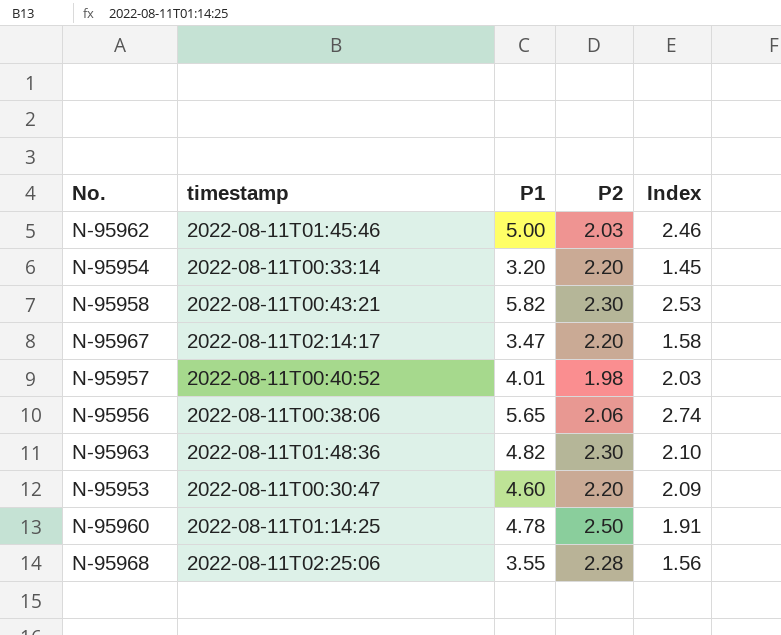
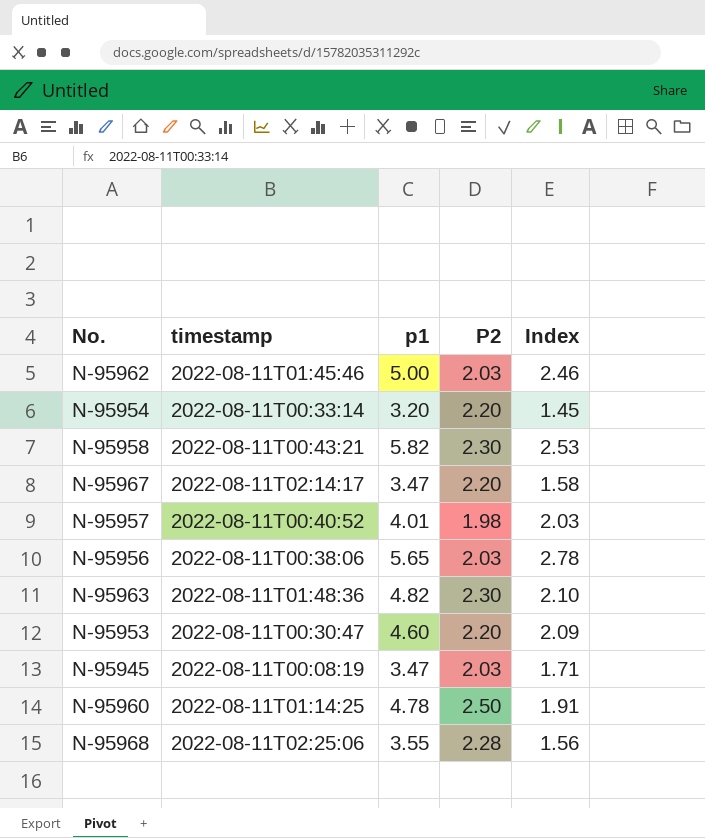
column name: P1 -> p1
N-95956 | P2: 2.06 -> 2.03
N-95956 | Index: 2.74 -> 2.78
row N-95945: none -> 2022-08-11T00:08:19 | 3.47 | 2.03 | 1.71

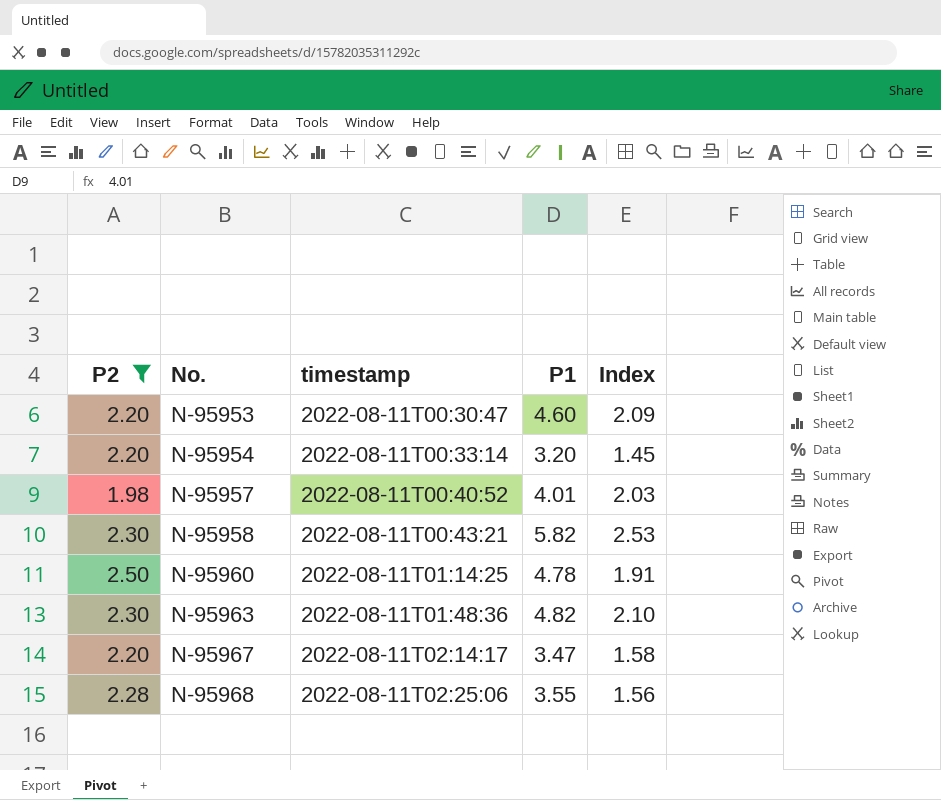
filter: none -> P2 != 2.03
row order: none -> No. ascending
column P2 | position: 4 -> 1
column name: p1 -> P1

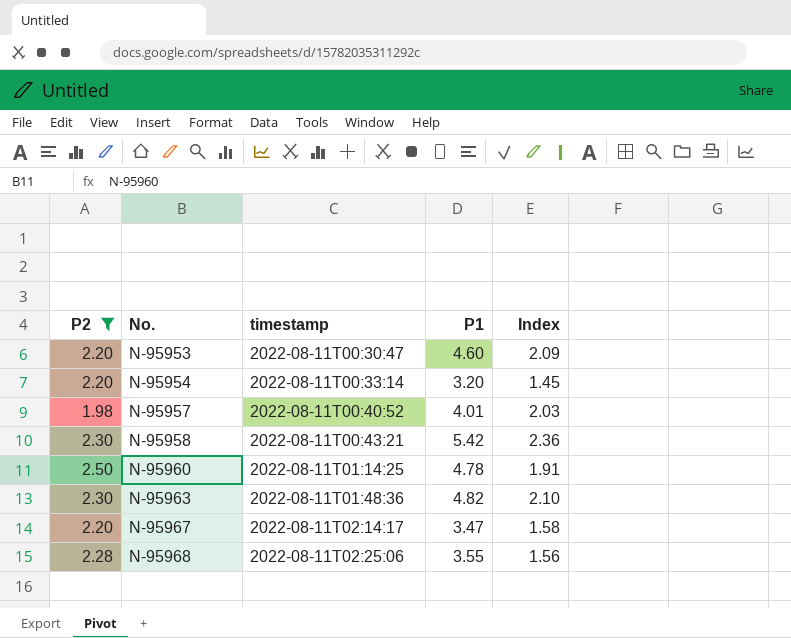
N-95958 | P1: 5.82 -> 5.42
N-95958 | Index: 2.53 -> 2.36

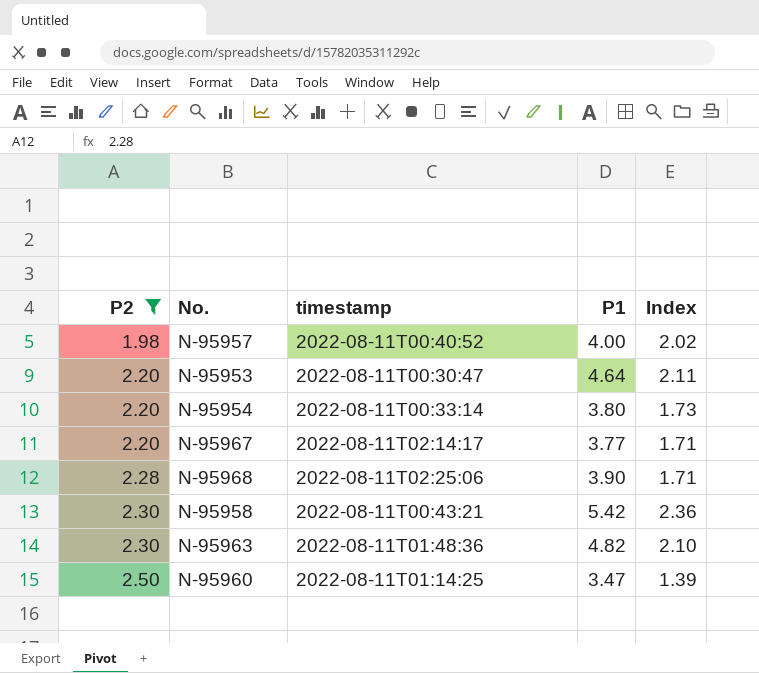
row order: No. ascending -> P2 ascending
N-95957 | P1: 4.01 -> 4.00
N-95957 | Index: 2.03 -> 2.02
N-95953 | P1: 4.60 -> 4.64
N-95953 | Index: 2.09 -> 2.11
N-95954 | P1: 3.20 -> 3.80
N-95954 | Index: 1.45 -> 1.73
N-95967 | P1: 3.47 -> 3.77
N-95967 | Index: 1.58 -> 1.71
N-95968 | P1: 3.55 -> 3.90
N-95968 | Index: 1.56 -> 1.71
N-95960 | P1: 4.78 -> 3.47
N-95960 | Index: 1.91 -> 1.39

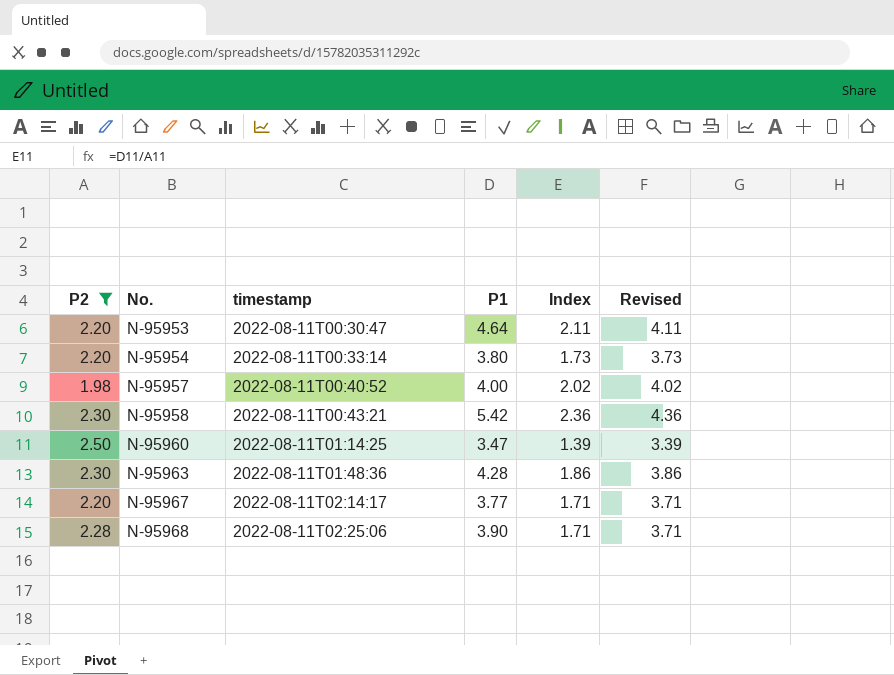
row order: P2 ascending -> No. ascending
column Revised | formula: none -> [Index] + 2
N-95963 | P1: 4.82 -> 4.28
N-95963 | Index: 2.10 -> 1.86

